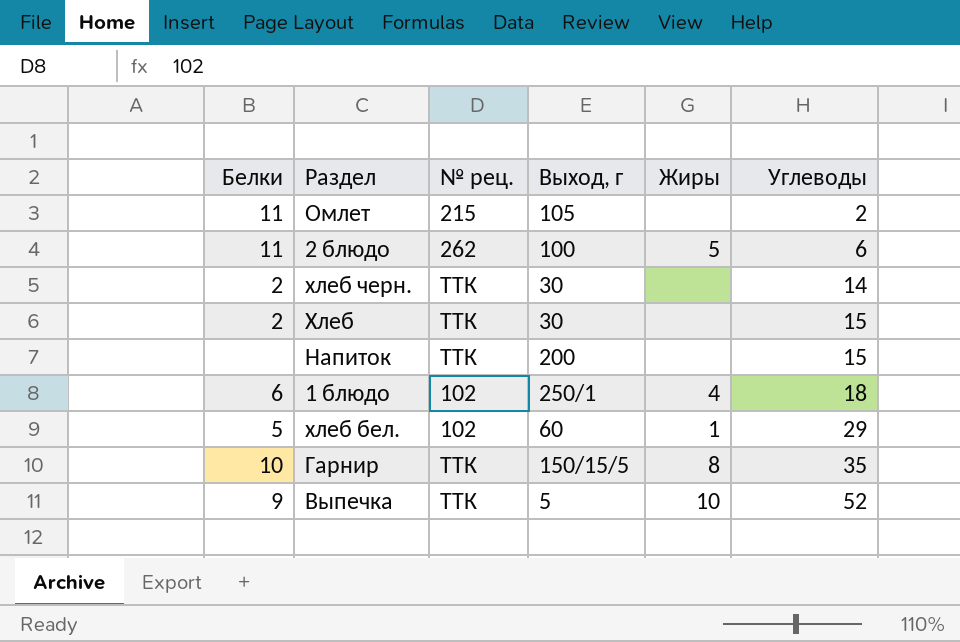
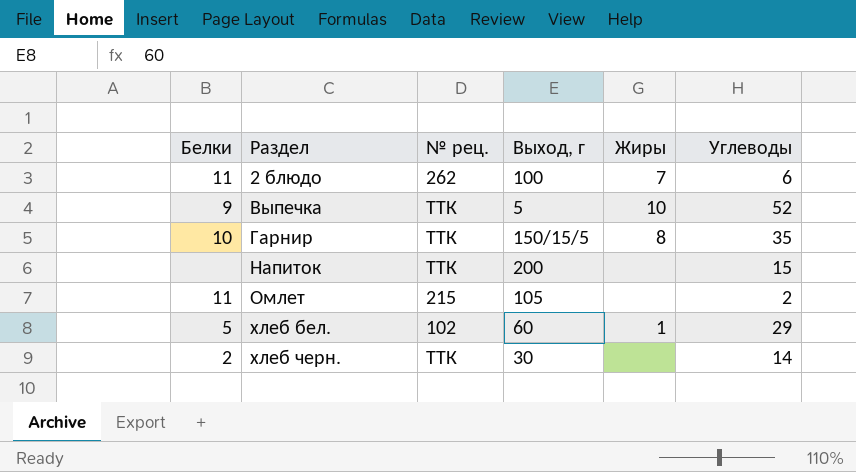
row order: Углеводы ascending -> Раздел ascending
row Хлеб: 2 | ТТК | 30 | none | 15 -> none
row 1 блюдо: 6 | 102 | 250/1 | 4 | 18 -> none
2 блюдо | Жиры: 5 -> 7

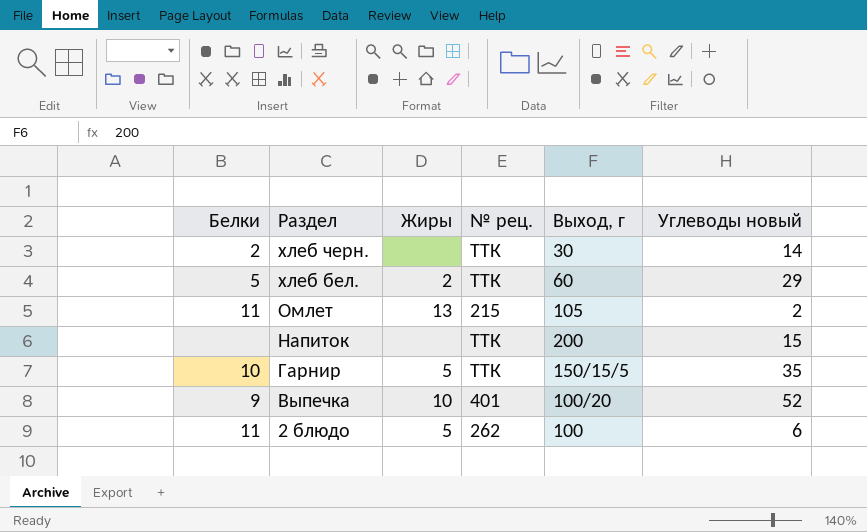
row order: Раздел ascending -> Раздел descending
column Жиры | position: 5 -> 3
column name: Углеводы -> Углеводы новый
хлеб бел. | Жиры: 1 -> 2
хлеб бел. | № рец.: 102 -> ТТК
Омлет | Жиры: none -> 13
Гарнир | Жиры: 8 -> 5
Выпечка | № рец.: ТТК -> 401
Выпечка | Выход, г: 5 -> 100/20
2 блюдо | Жиры: 7 -> 5

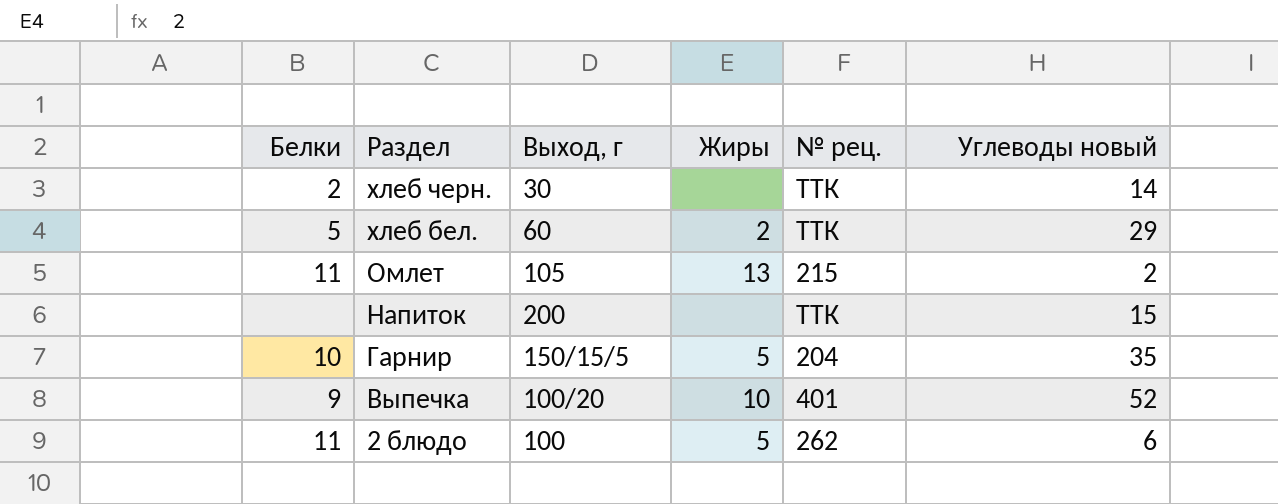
column Выход, г | position: 5 -> 3
Гарнир | № рец.: ТТК -> 204

